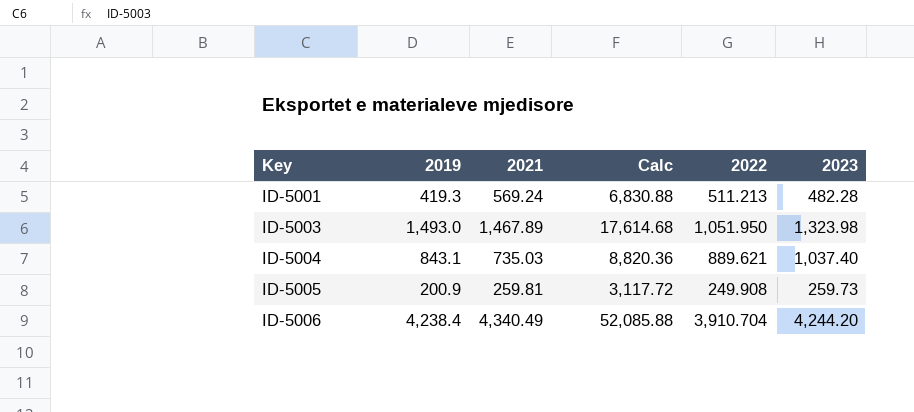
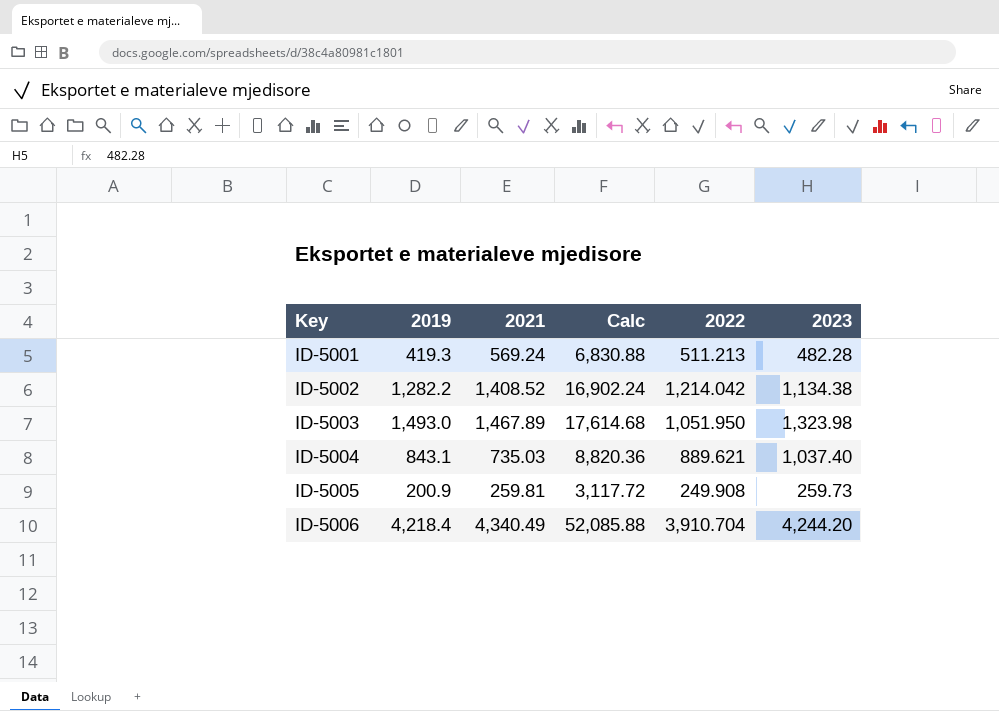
row ID-5002: none -> 1,282.2 | 1,408.52 | 16,902.24 | 1,214.042 | 1,134.38
ID-5006 | 2019: 4,238.4 -> 4,218.4

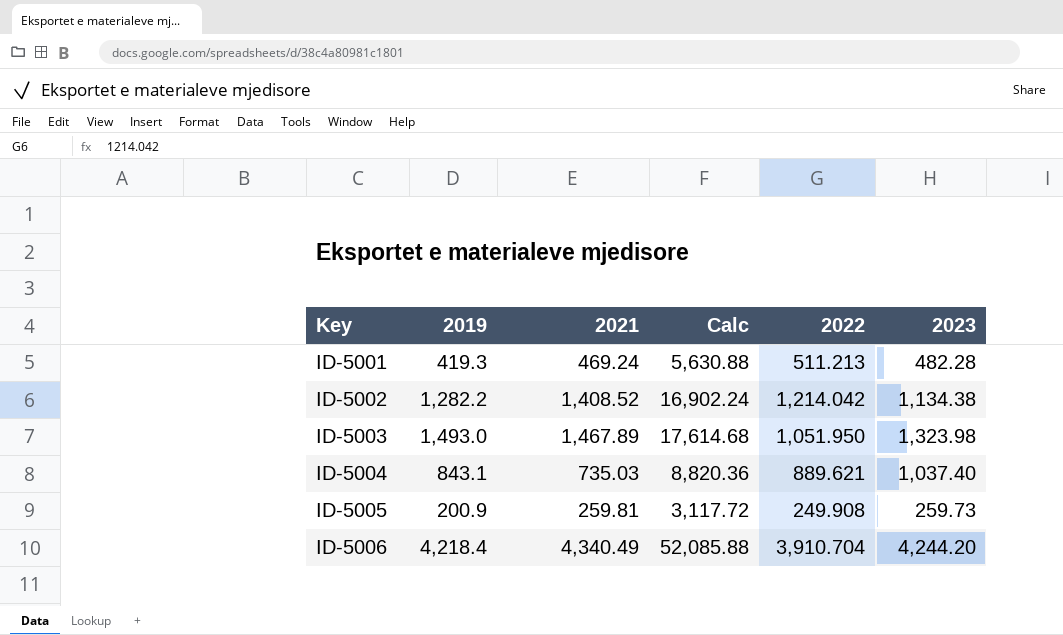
ID-5001 | 2021: 569.24 -> 469.24
ID-5001 | Calc: 6,830.88 -> 5,630.88

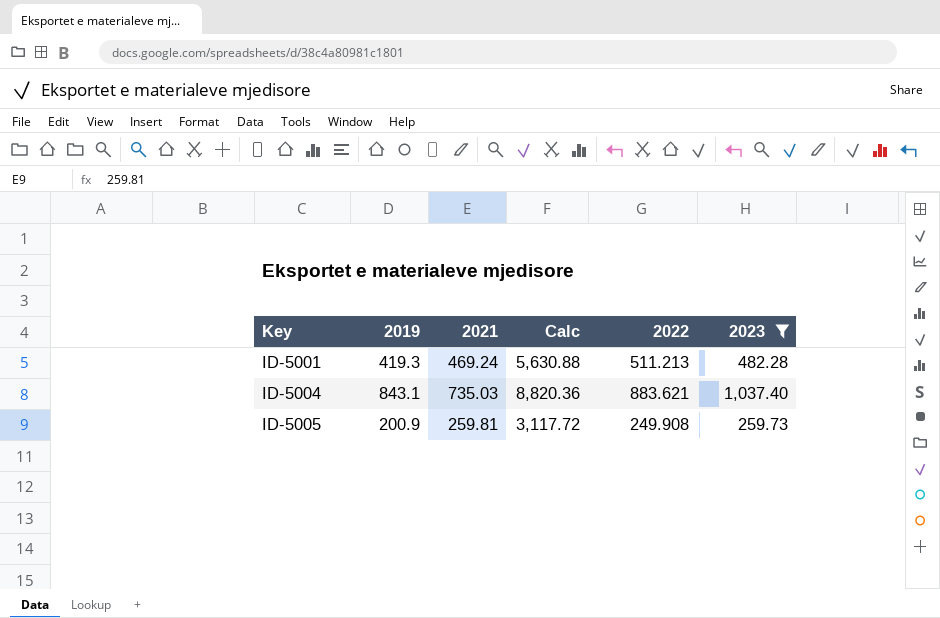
filter: none -> 2023 <= 1,037.40
ID-5004 | 2022: 889.621 -> 883.621

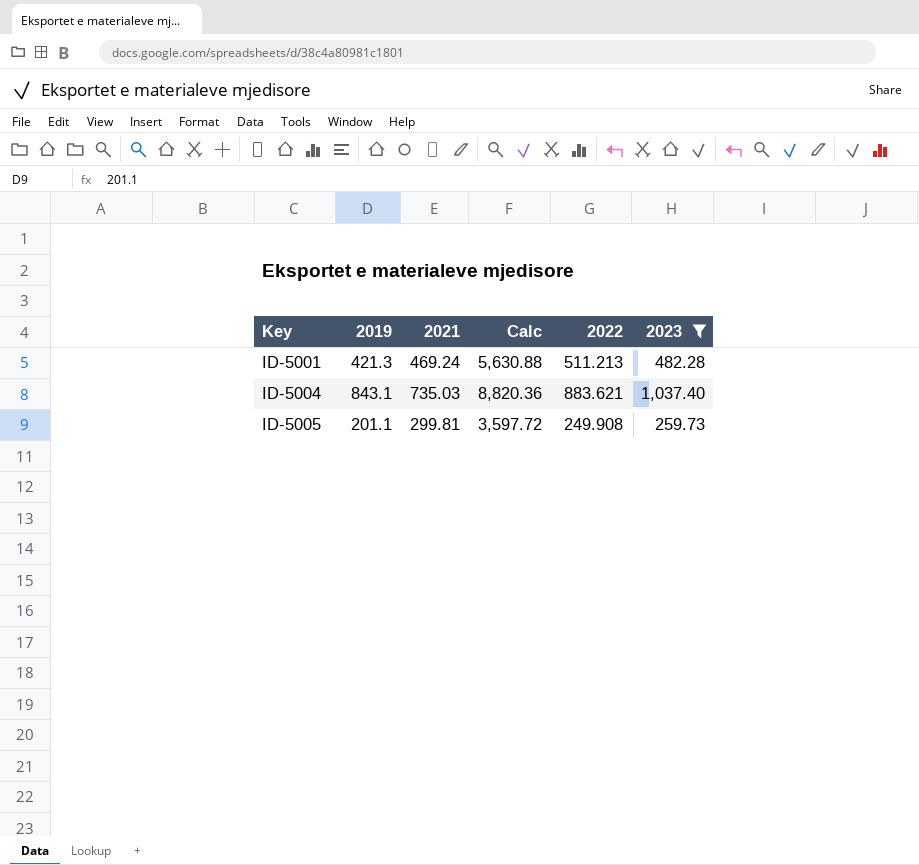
ID-5001 | 2019: 419.3 -> 421.3
ID-5005 | 2019: 200.9 -> 201.1
ID-5005 | 2021: 259.81 -> 299.81
ID-5005 | Calc: 3,117.72 -> 3,597.72

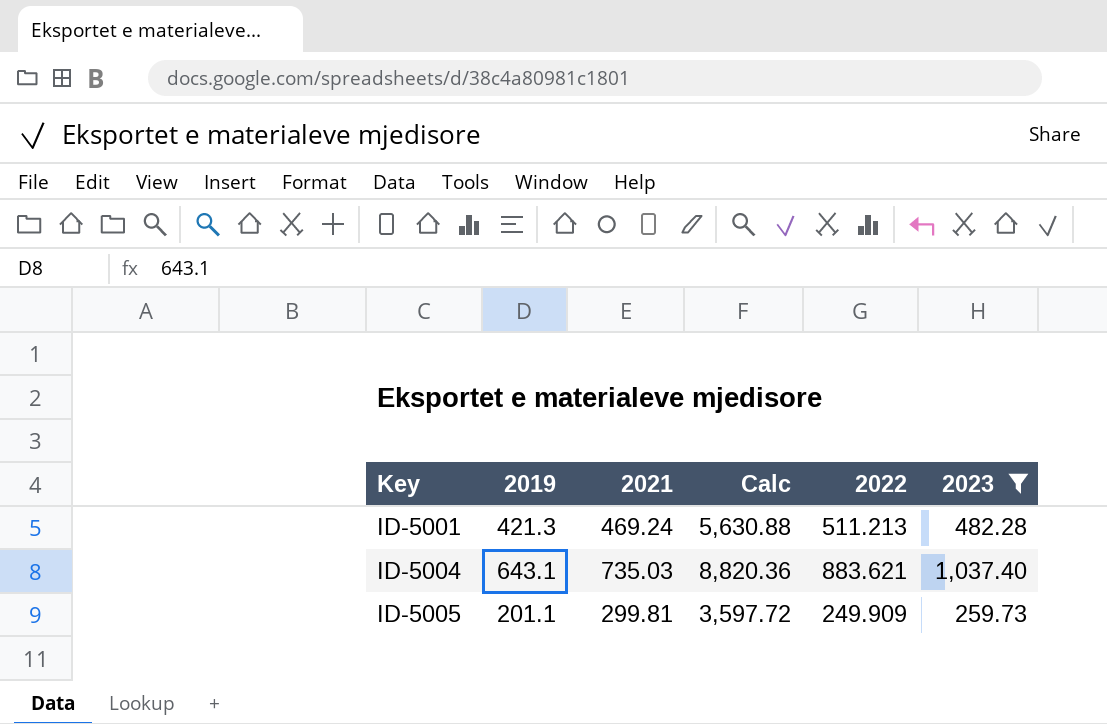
ID-5004 | 2019: 843.1 -> 643.1
ID-5005 | 2022: 249.908 -> 249.909

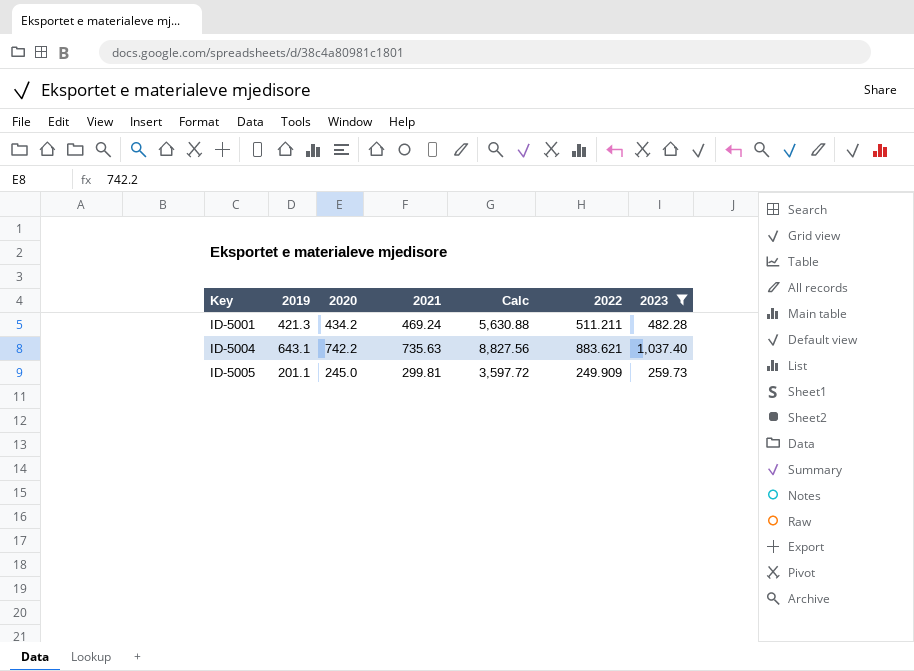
column 2020 | position: none -> 3
ID-5001 | 2022: 511.213 -> 511.211
ID-5004 | 2021: 735.03 -> 735.63
ID-5004 | Calc: 8,820.36 -> 8,827.56

